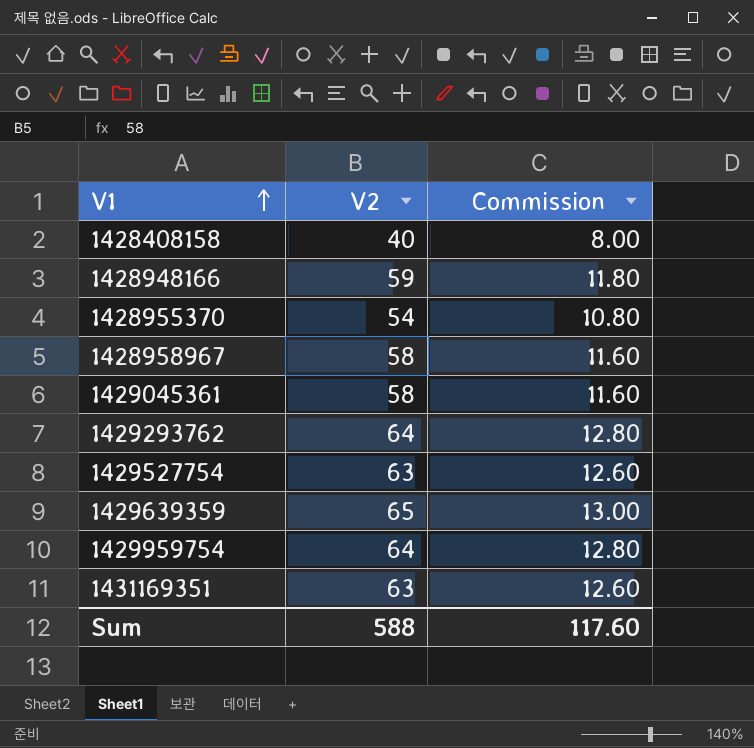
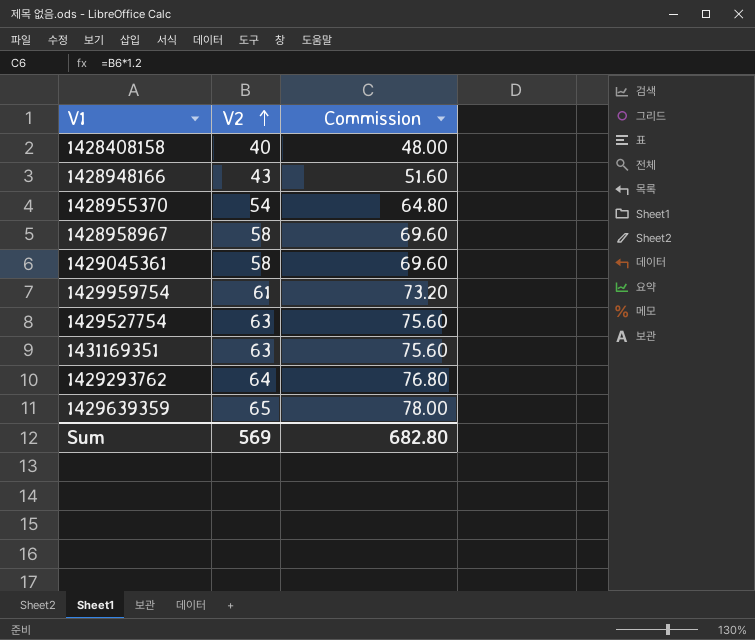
row order: V1 ascending -> V2 ascending
column Commission | formula: [V2] * 0.2 -> [V2] * 1.2
1428948166 | V2: 59 -> 43
1429959754 | V2: 64 -> 61
Sum | V2: 588 -> 569
Sum | Commission: 117.60 -> 682.80

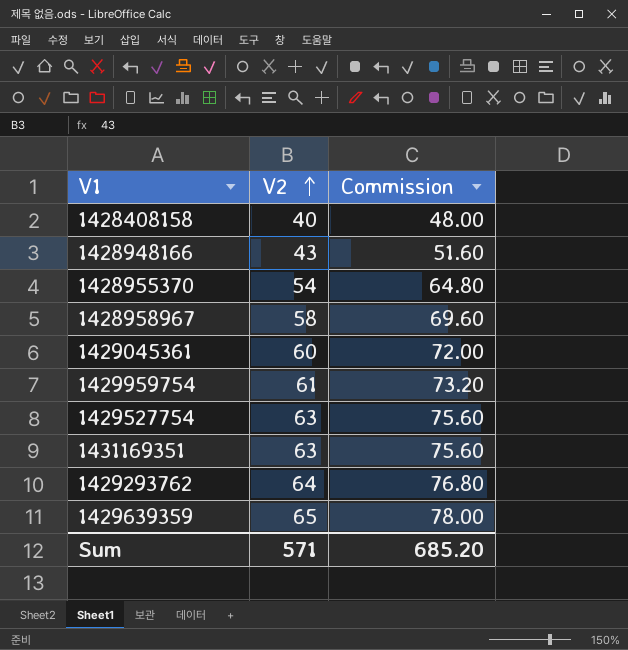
1429045361 | V2: 58 -> 60
1429045361 | Commission: 69.60 -> 72.00
Sum | V2: 569 -> 571
Sum | Commission: 682.80 -> 685.20

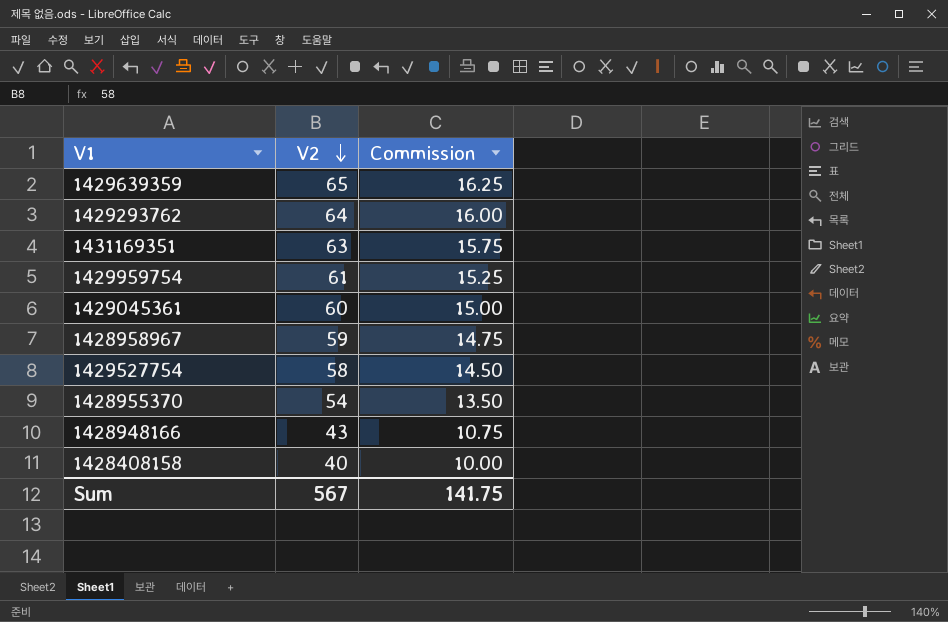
row order: V2 ascending -> V2 descending
column Commission | formula: [V2] * 1.2 -> [V2] * 0.25
1428958967 | V2: 58 -> 59
1429527754 | V2: 63 -> 58
Sum | V2: 571 -> 567
Sum | Commission: 685.20 -> 141.75

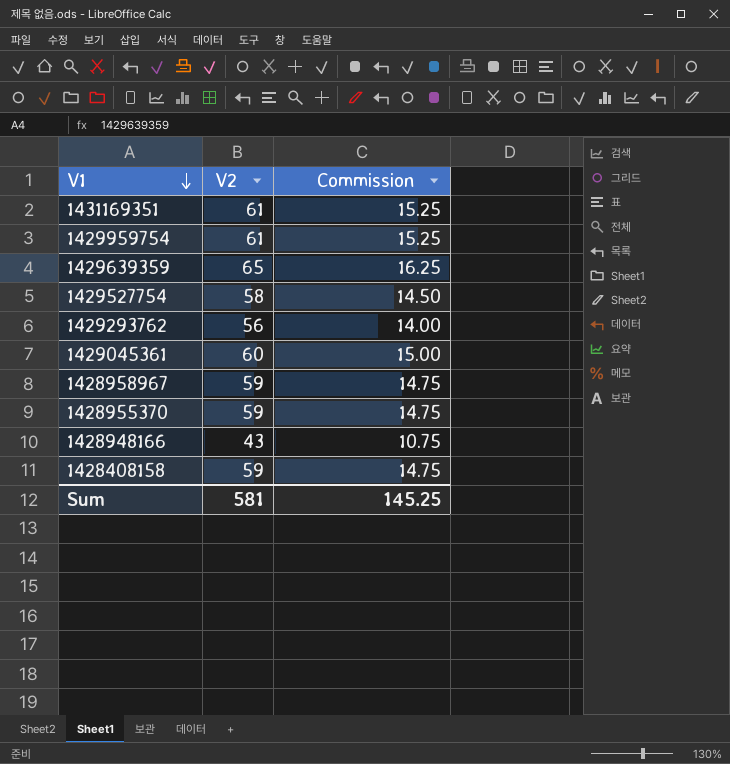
row order: V2 descending -> V1 descending
1431169351 | V2: 63 -> 61
1431169351 | Commission: 15.75 -> 15.25
1429293762 | V2: 64 -> 56
1429293762 | Commission: 16.00 -> 14.00
1428955370 | V2: 54 -> 59
1428955370 | Commission: 13.50 -> 14.75
1428408158 | V2: 40 -> 59
1428408158 | Commission: 10.00 -> 14.75
Sum | V2: 567 -> 581
Sum | Commission: 141.75 -> 145.25

